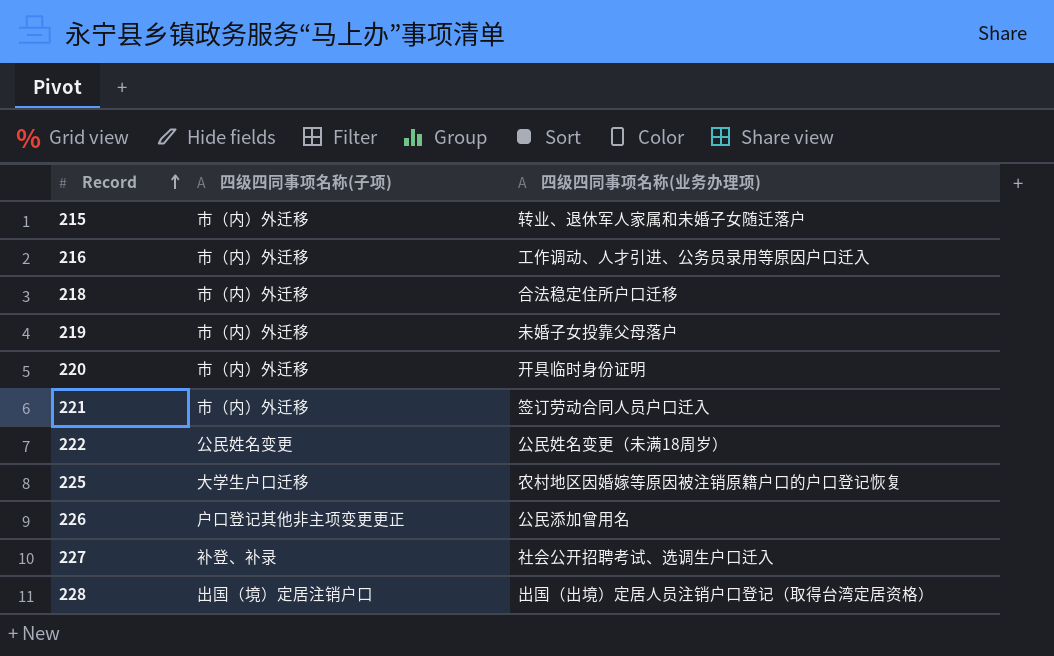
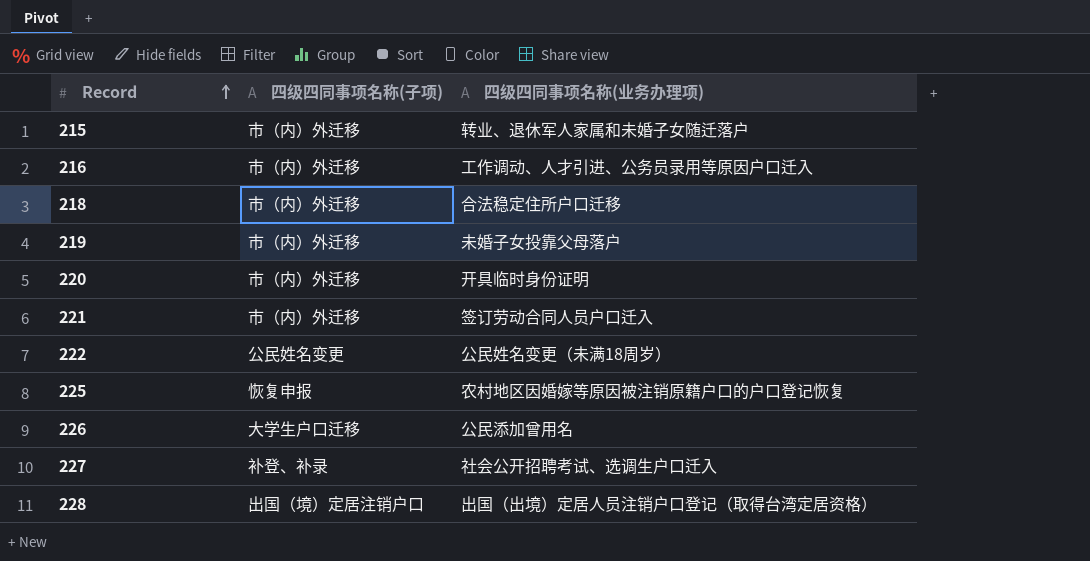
225 | 四级四同事项名称(子项): 大学生户口迁移 -> 恢复申报
226 | 四级四同事项名称(子项): 户口登记其他非主项变更更正 -> 大学生户口迁移

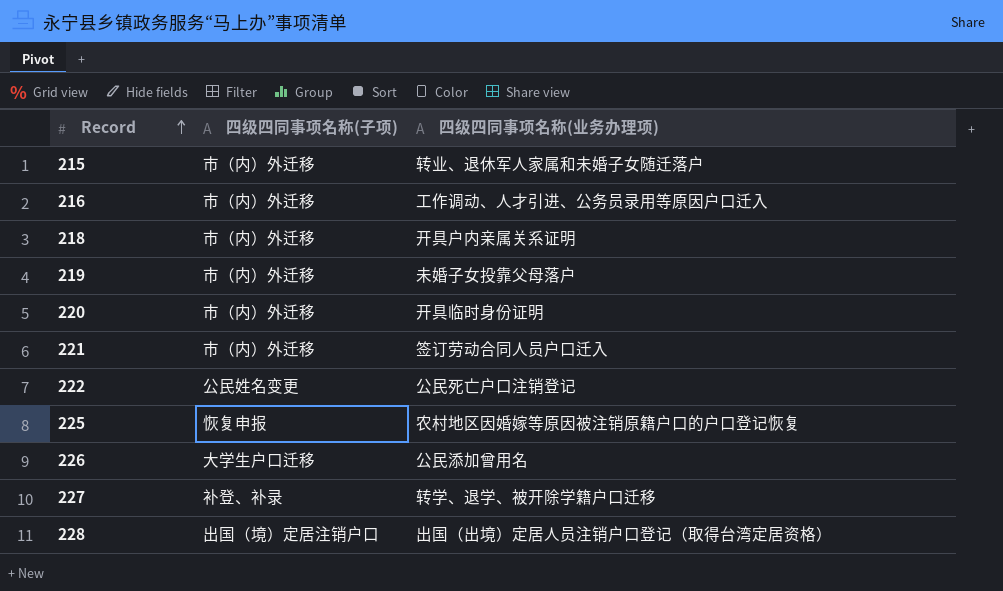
218 | 四级四同事项名称(业务办理项): 合法稳定住所户口迁移 -> 开具户内亲属关系证明
222 | 四级四同事项名称(业务办理项): 公民姓名变更（未满18周岁） -> 公民死亡户口注销登记
227 | 四级四同事项名称(业务办理项): 社会公开招聘考试、选调生户口迁入 -> 转学、退学、被开除学籍户口迁移

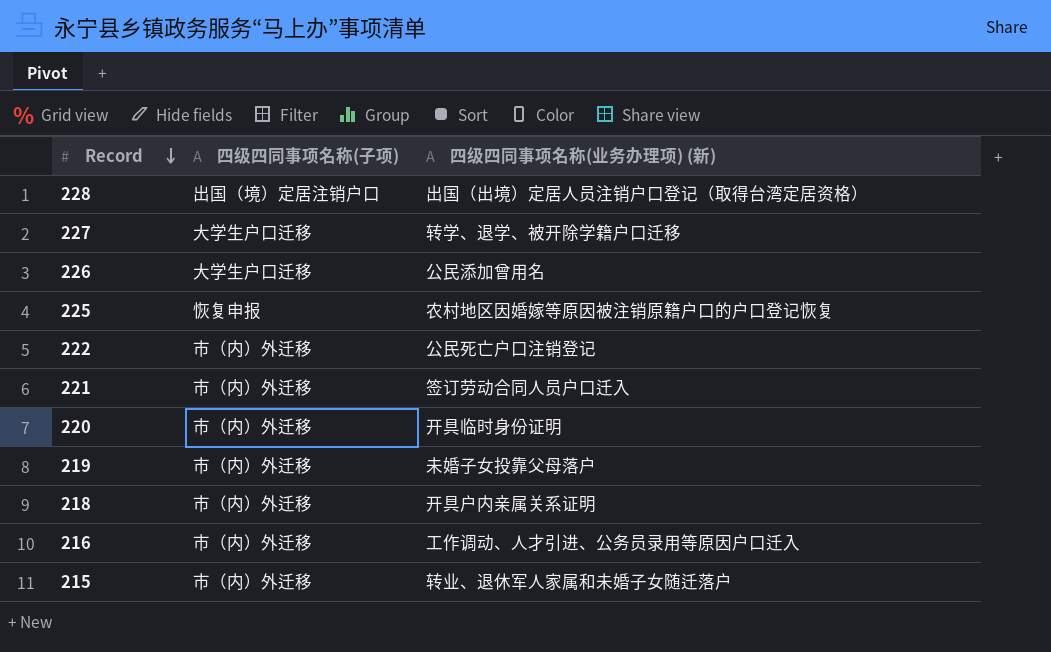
row order: Record ascending -> Record descending
column name: 四级四同事项名称(业务办理项) -> 四级四同事项名称(业务办理项) (新)
227 | 四级四同事项名称(子项): 补登、补录 -> 大学生户口迁移
222 | 四级四同事项名称(子项): 公民姓名变更 -> 市（内）外迁移

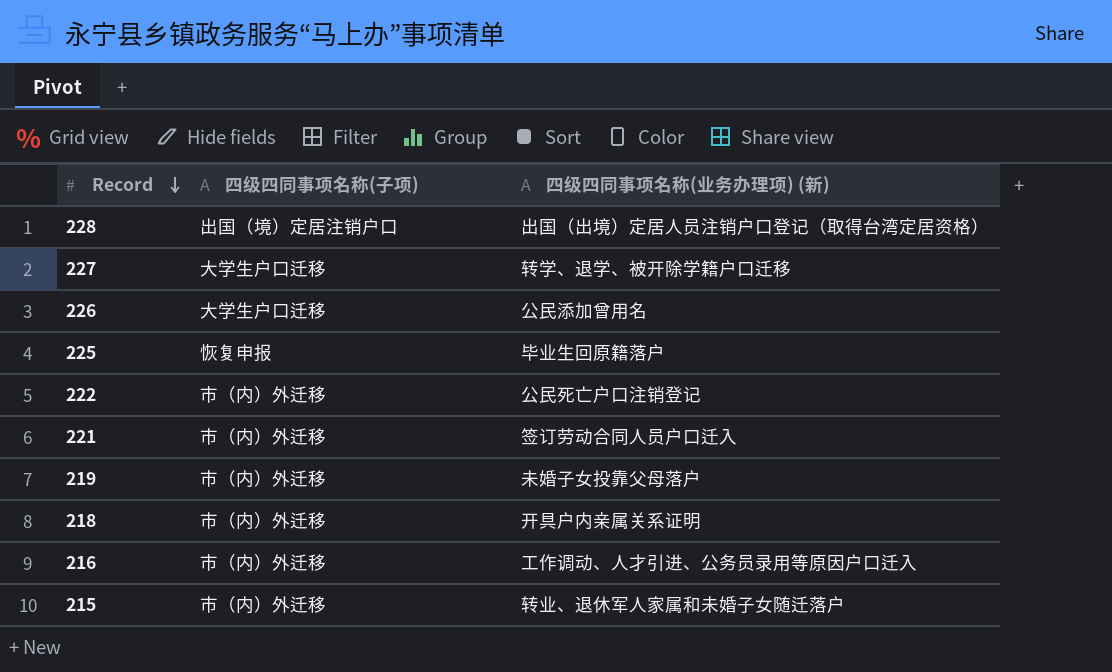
row 220: 市（内）外迁移 | 开具临时身份证明 -> none
225 | 四级四同事项名称(业务办理项) (新): 农村地区因婚嫁等原因被注销原籍户口的户口登记恢复 -> 毕业生回原籍落户

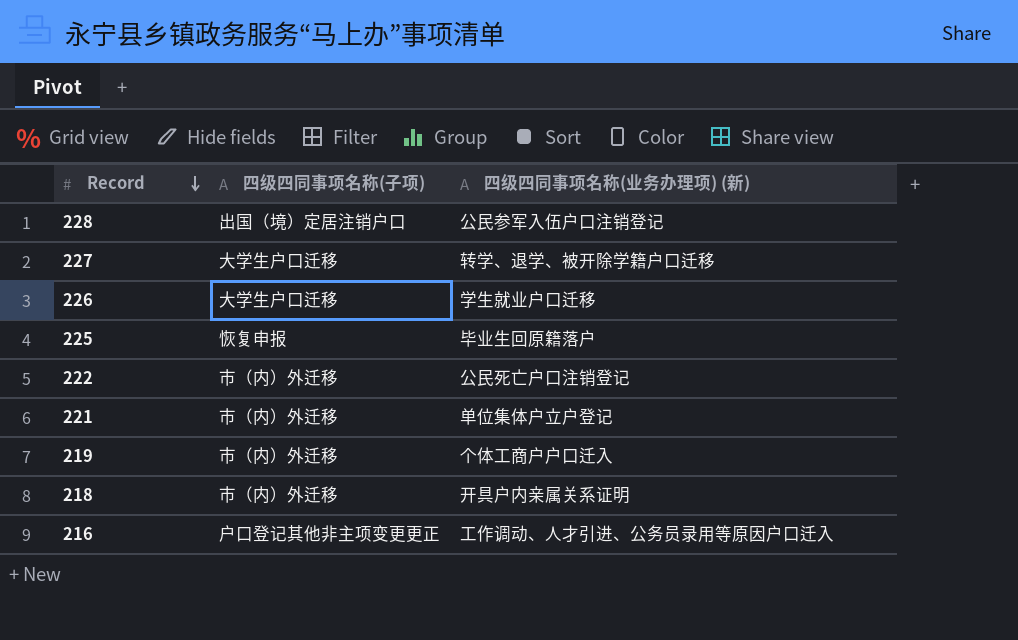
row 215: 市（内）外迁移 | 转业、退休军人家属和未婚子女随迁落户 -> none
228 | 四级四同事项名称(业务办理项) (新): 出国（出境）定居人员注销户口登记（取得台湾定居资格） -> 公民参军入伍户口注销登记
226 | 四级四同事项名称(业务办理项) (新): 公民添加曾用名 -> 学生就业户口迁移
221 | 四级四同事项名称(业务办理项) (新): 签订劳动合同人员户口迁入 -> 单位集体户立户登记
219 | 四级四同事项名称(业务办理项) (新): 未婚子女投靠父母落户 -> 个体工商户户口迁入
216 | 四级四同事项名称(子项): 市（内）外迁移 -> 户口登记其他非主项变更更正

